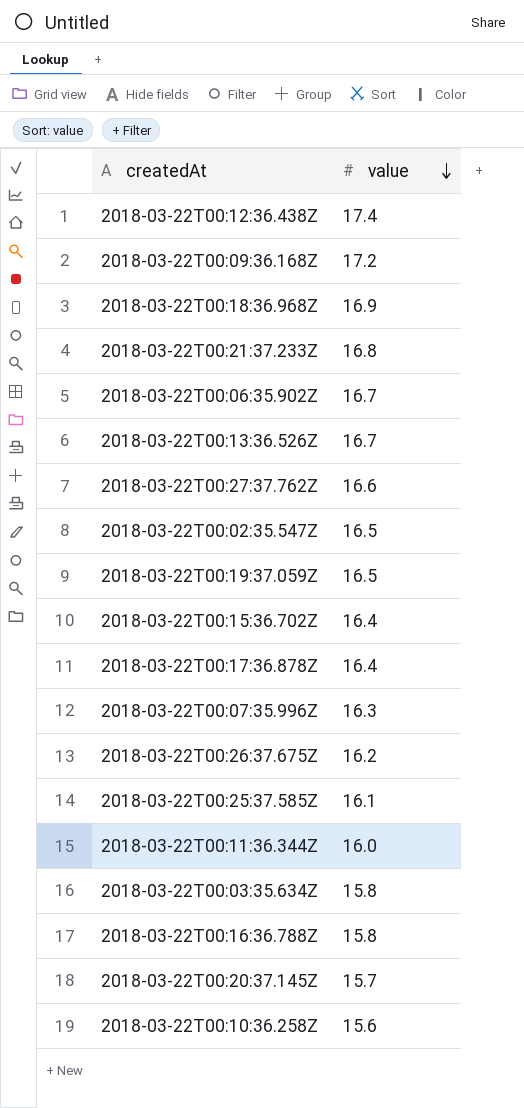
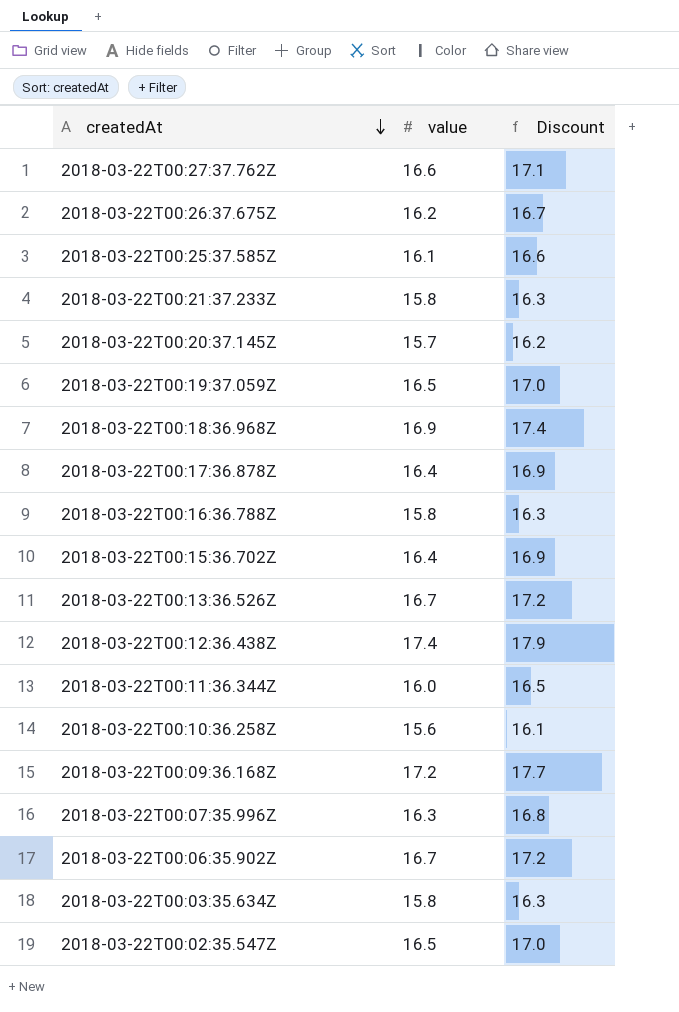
row order: value descending -> createdAt descending
column Discount | formula: none -> [value] * 1.03
2018-03-22T00:21:37.233Z | value: 16.8 -> 15.8

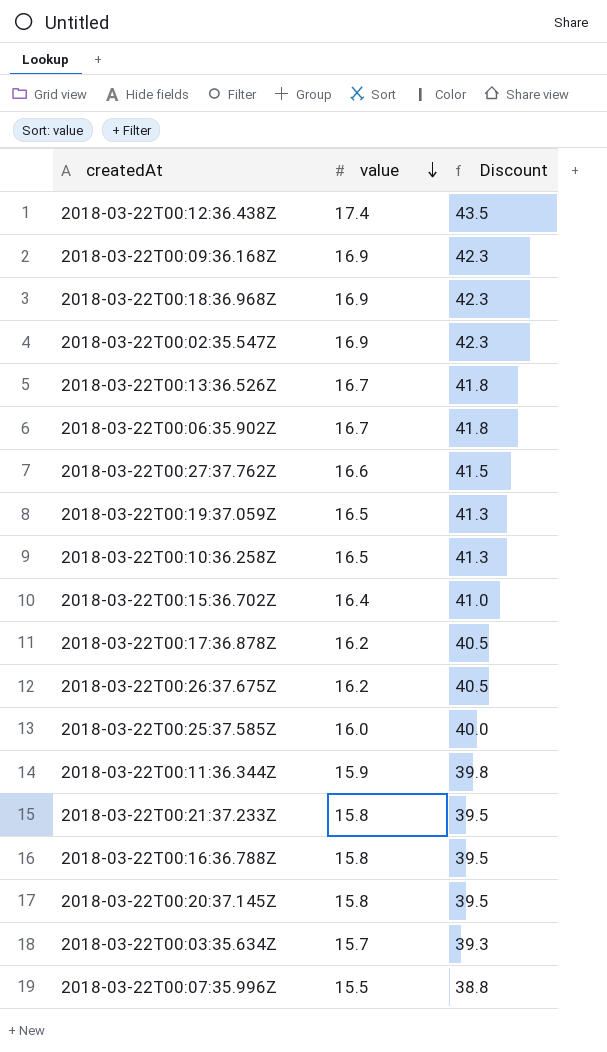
row order: createdAt descending -> value descending
column Discount | formula: [value] * 1.03 -> [value] * 2.5
2018-03-22T00:09:36.168Z | value: 17.2 -> 16.9
2018-03-22T00:02:35.547Z | value: 16.5 -> 16.9
2018-03-22T00:10:36.258Z | value: 15.6 -> 16.5
2018-03-22T00:17:36.878Z | value: 16.4 -> 16.2
2018-03-22T00:25:37.585Z | value: 16.1 -> 16.0
2018-03-22T00:11:36.344Z | value: 16.0 -> 15.9
2018-03-22T00:20:37.145Z | value: 15.7 -> 15.8
2018-03-22T00:03:35.634Z | value: 15.8 -> 15.7
2018-03-22T00:07:35.996Z | value: 16.3 -> 15.5

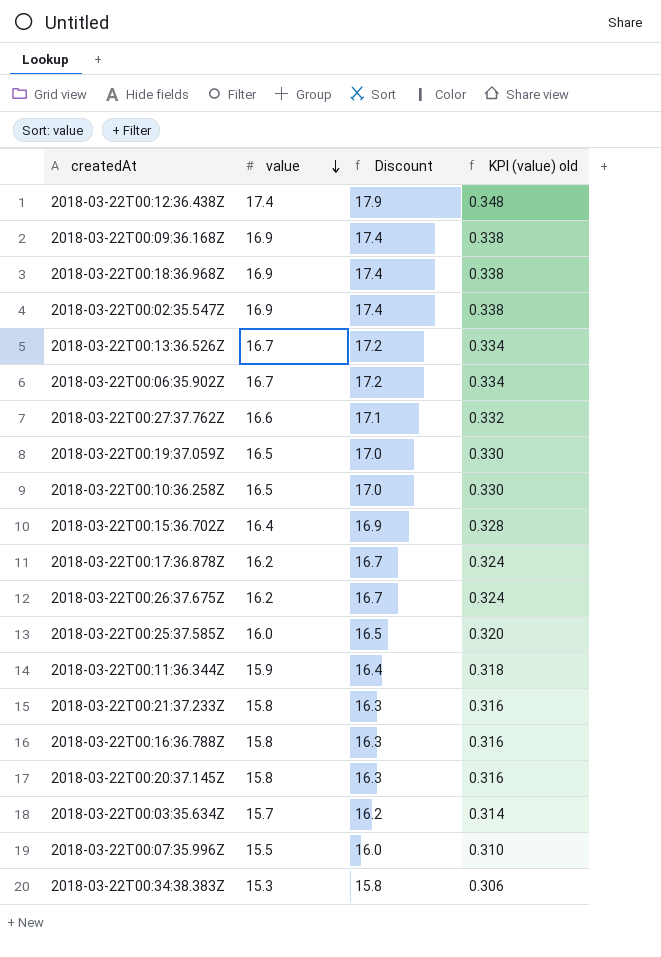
column Discount | formula: [value] * 2.5 -> [value] * 1.03
column KPI (value) old | formula: none -> [value] * 0.02
row 2018-03-22T00:34:38.383Z: none -> 15.3 | 15.8 | 0.306

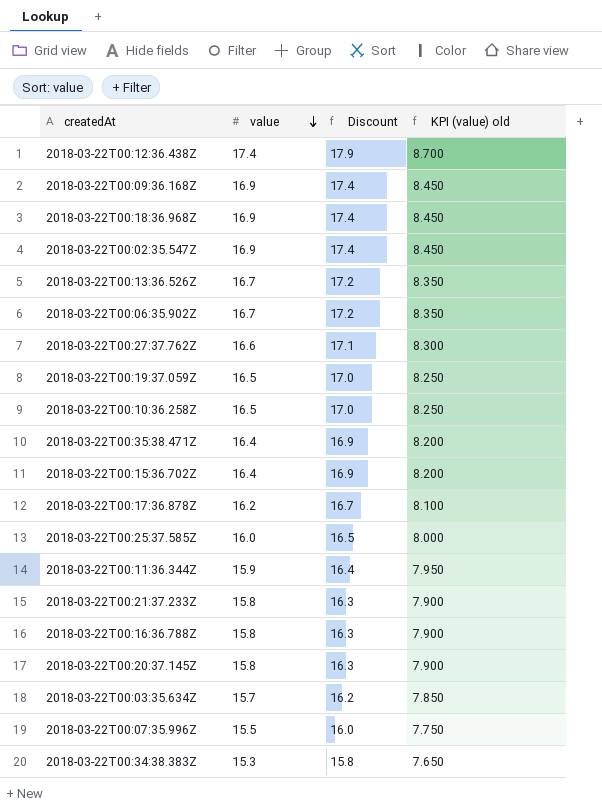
column KPI (value) old | formula: [value] * 0.02 -> [value] * 0.5
row 2018-03-22T00:26:37.675Z: 16.2 | 16.7 | 0.324 -> none
row 2018-03-22T00:35:38.471Z: none -> 16.4 | 16.9 | 8.200

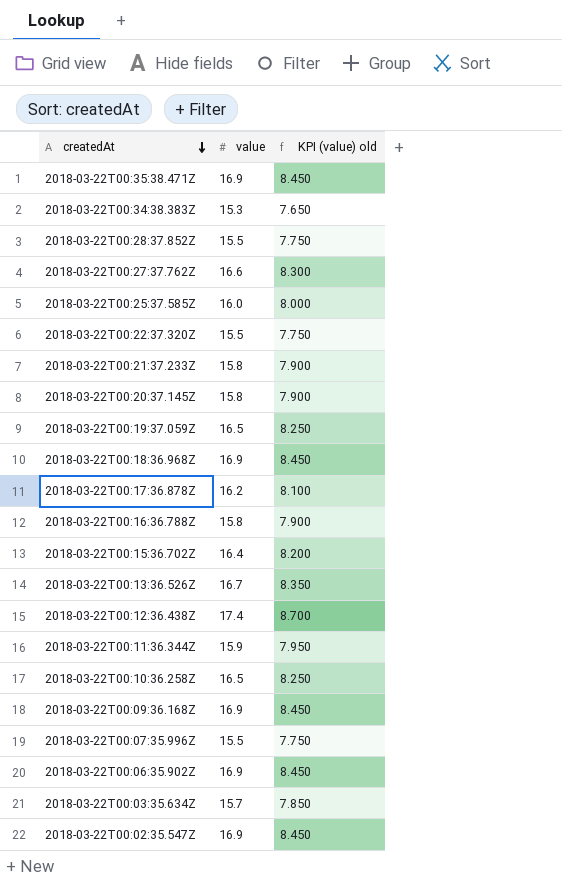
row order: value descending -> createdAt descending
column Discount | formula: [value] * 1.03 -> none
2018-03-22T00:35:38.471Z | value: 16.4 -> 16.9
2018-03-22T00:35:38.471Z | KPI (value) old: 8.200 -> 8.450
row 2018-03-22T00:28:37.852Z: none -> 15.5 | 7.750
row 2018-03-22T00:22:37.320Z: none -> 15.5 | 7.750
2018-03-22T00:06:35.902Z | value: 16.7 -> 16.9
2018-03-22T00:06:35.902Z | KPI (value) old: 8.350 -> 8.450

